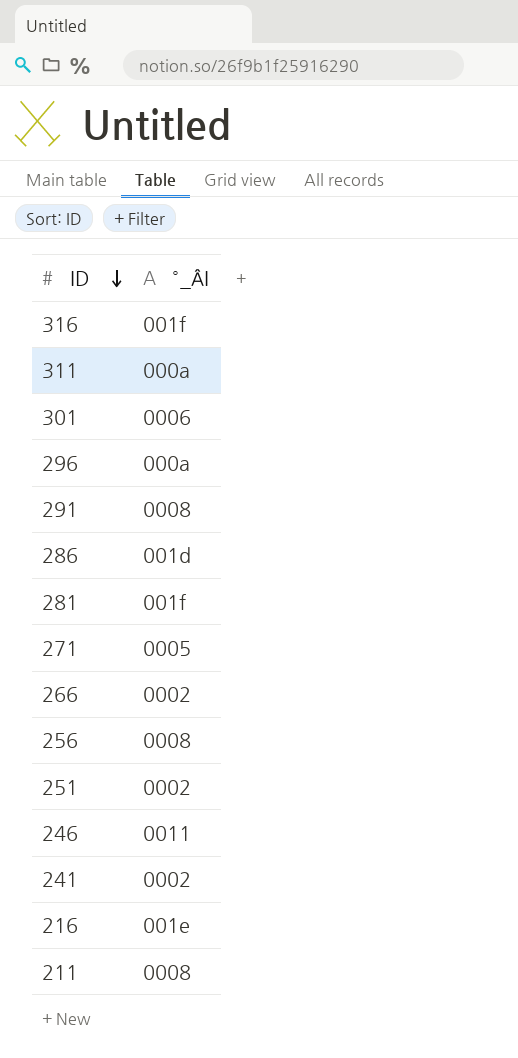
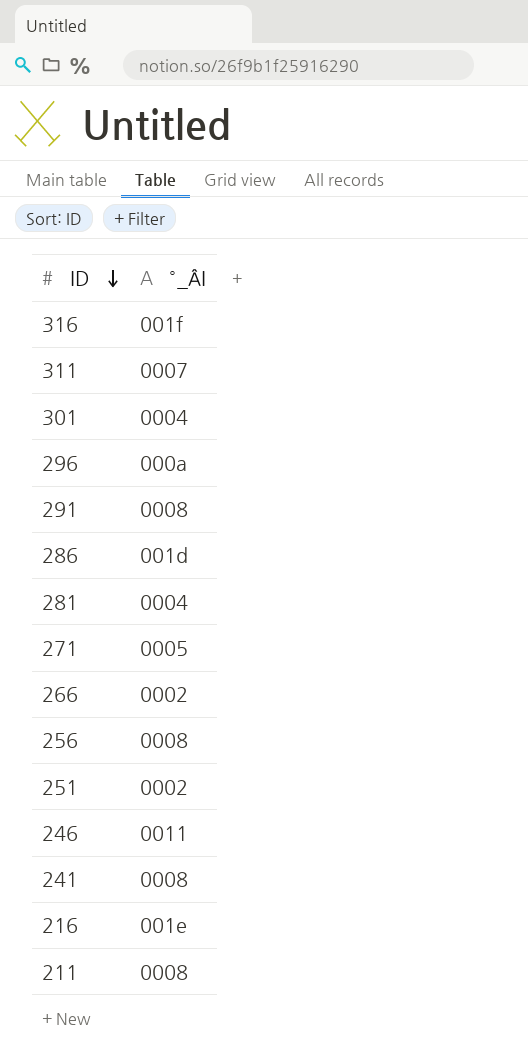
311 | °_ÂI: 000a -> 0007
301 | °_ÂI: 0006 -> 0004
281 | °_ÂI: 001f -> 0004
241 | °_ÂI: 0002 -> 0008

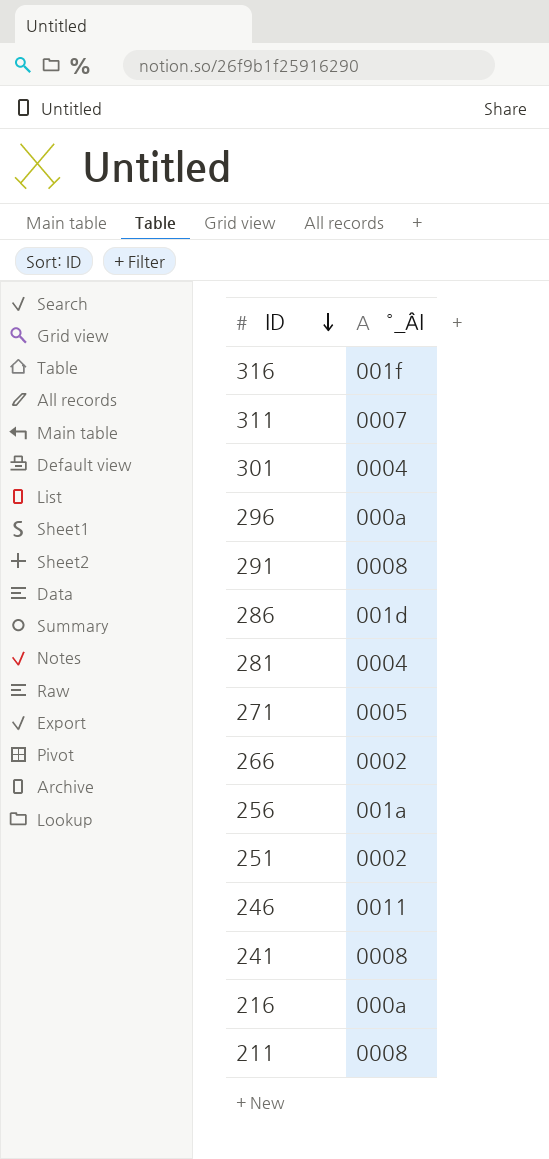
256 | °_ÂI: 0008 -> 001a
216 | °_ÂI: 001e -> 000a

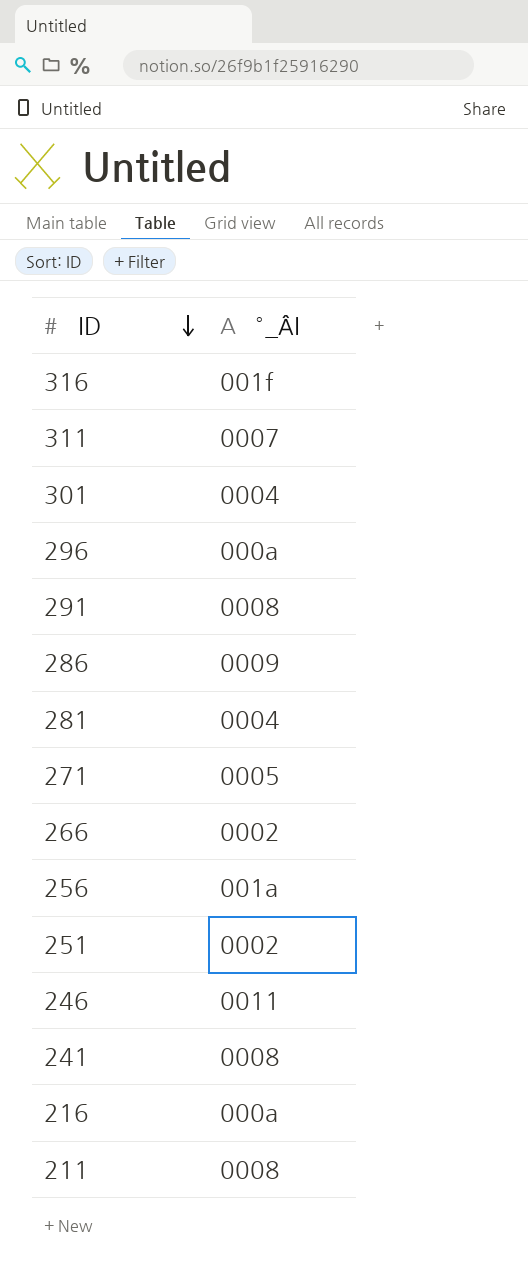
286 | °_ÂI: 001d -> 0009

